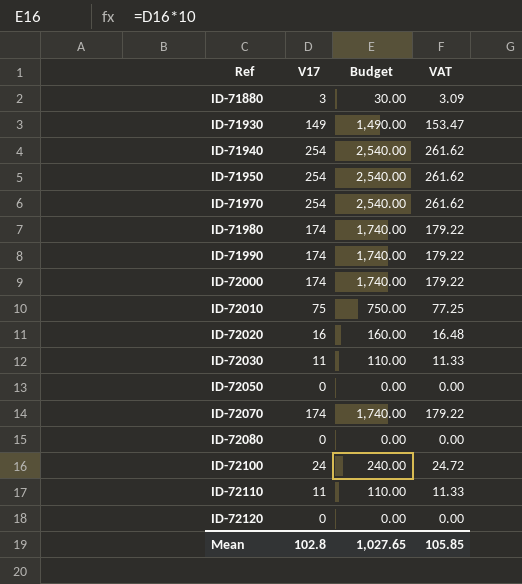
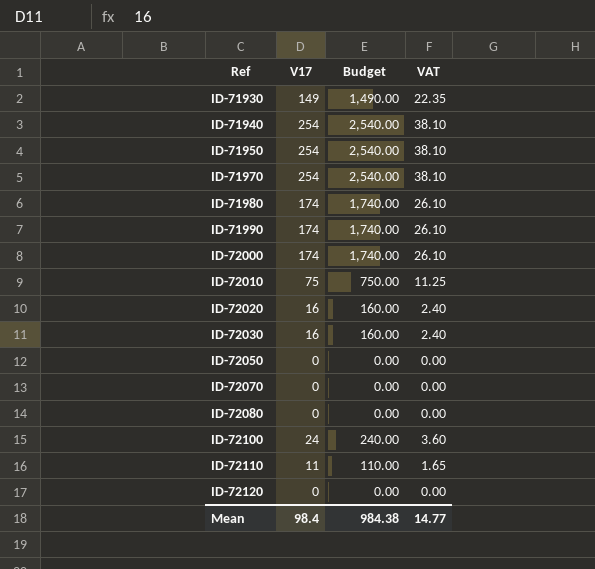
column VAT | formula: [V17] * 1.03 -> [V17] * 0.15
row ID-71880: 3 | 30.00 | 3.09 -> none
ID-72030 | V17: 11 -> 16
ID-72030 | Budget: 110.00 -> 160.00
ID-72070 | V17: 174 -> 0
ID-72070 | Budget: 1,740.00 -> 0.00
Mean | V17: 102.8 -> 98.4
Mean | Budget: 1,027.65 -> 984.38
Mean | VAT: 105.85 -> 14.77

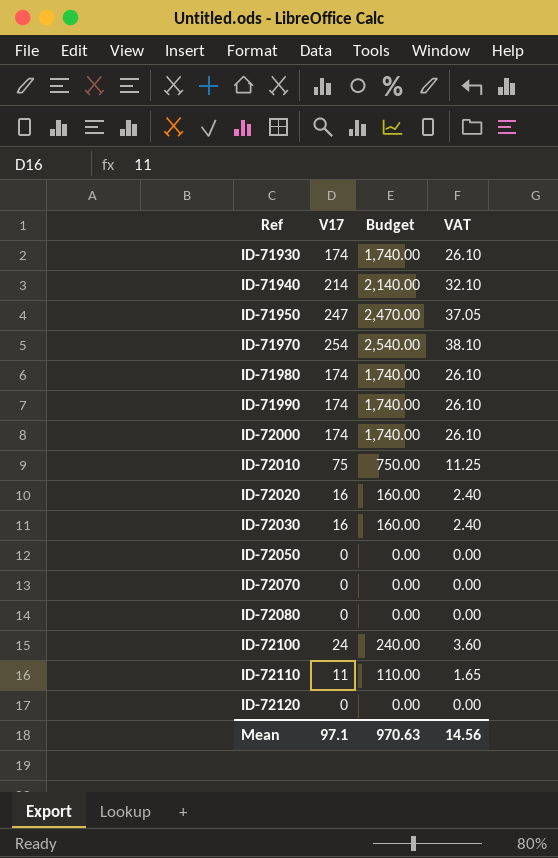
ID-71930 | V17: 149 -> 174
ID-71930 | Budget: 1,490.00 -> 1,740.00
ID-71930 | VAT: 22.35 -> 26.10
ID-71940 | V17: 254 -> 214
ID-71940 | Budget: 2,540.00 -> 2,140.00
ID-71940 | VAT: 38.10 -> 32.10
ID-71950 | V17: 254 -> 247
ID-71950 | Budget: 2,540.00 -> 2,470.00
ID-71950 | VAT: 38.10 -> 37.05
Mean | V17: 98.4 -> 97.1
Mean | Budget: 984.38 -> 970.63
Mean | VAT: 14.77 -> 14.56

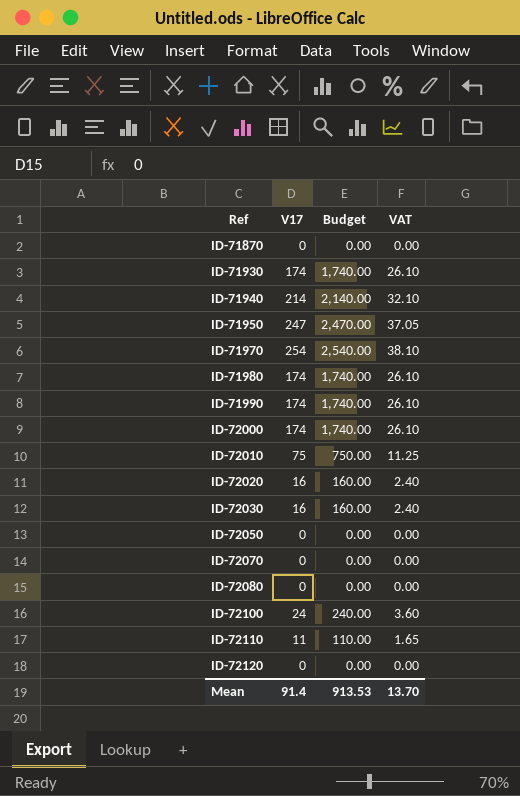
row ID-71870: none -> 0 | 0.00 | 0.00
Mean | V17: 97.1 -> 91.4
Mean | Budget: 970.63 -> 913.53
Mean | VAT: 14.56 -> 13.70

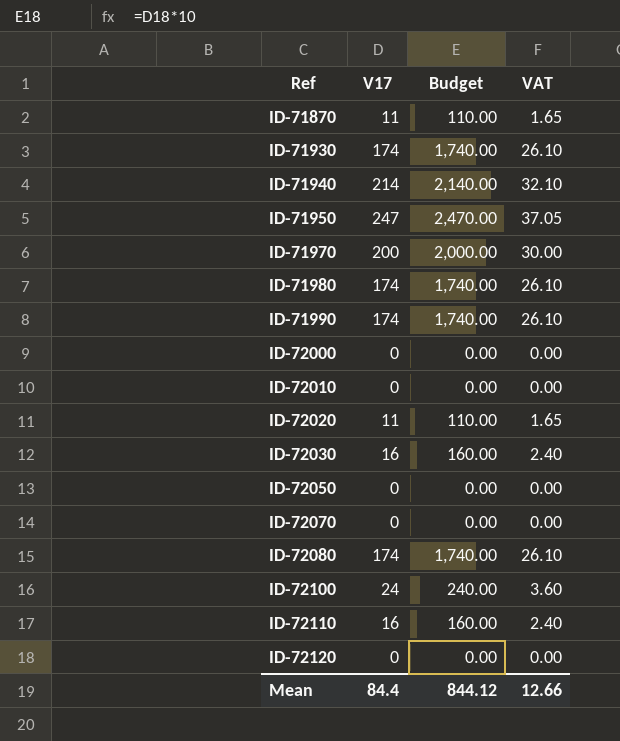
ID-71870 | V17: 0 -> 11
ID-71870 | Budget: 0.00 -> 110.00
ID-71870 | VAT: 0.00 -> 1.65
ID-71970 | V17: 254 -> 200
ID-71970 | Budget: 2,540.00 -> 2,000.00
ID-71970 | VAT: 38.10 -> 30.00
ID-72000 | V17: 174 -> 0
ID-72000 | Budget: 1,740.00 -> 0.00
ID-72000 | VAT: 26.10 -> 0.00
ID-72010 | V17: 75 -> 0
ID-72010 | Budget: 750.00 -> 0.00
ID-72010 | VAT: 11.25 -> 0.00
ID-72020 | V17: 16 -> 11
ID-72020 | Budget: 160.00 -> 110.00
ID-72020 | VAT: 2.40 -> 1.65
ID-72080 | V17: 0 -> 174
ID-72080 | Budget: 0.00 -> 1,740.00
ID-72080 | VAT: 0.00 -> 26.10
ID-72110 | V17: 11 -> 16
ID-72110 | Budget: 110.00 -> 160.00
ID-72110 | VAT: 1.65 -> 2.40
Mean | V17: 91.4 -> 84.4
Mean | Budget: 913.53 -> 844.12
Mean | VAT: 13.70 -> 12.66

